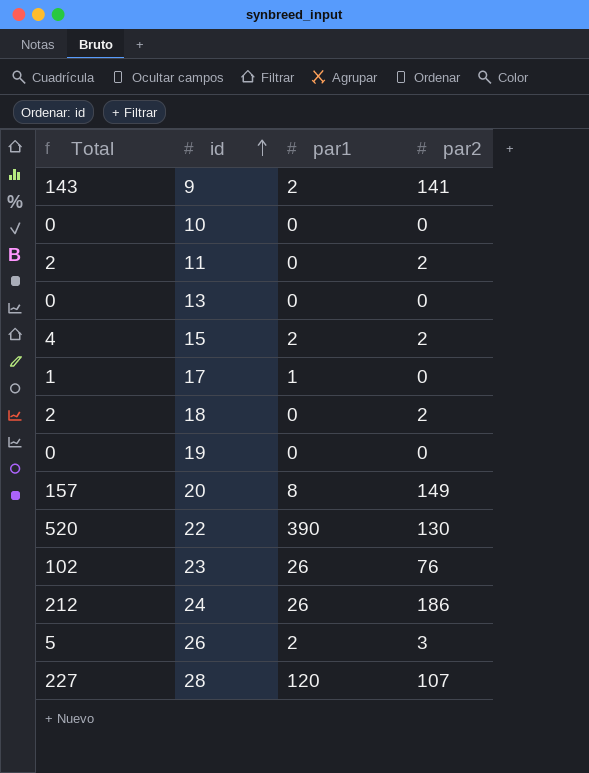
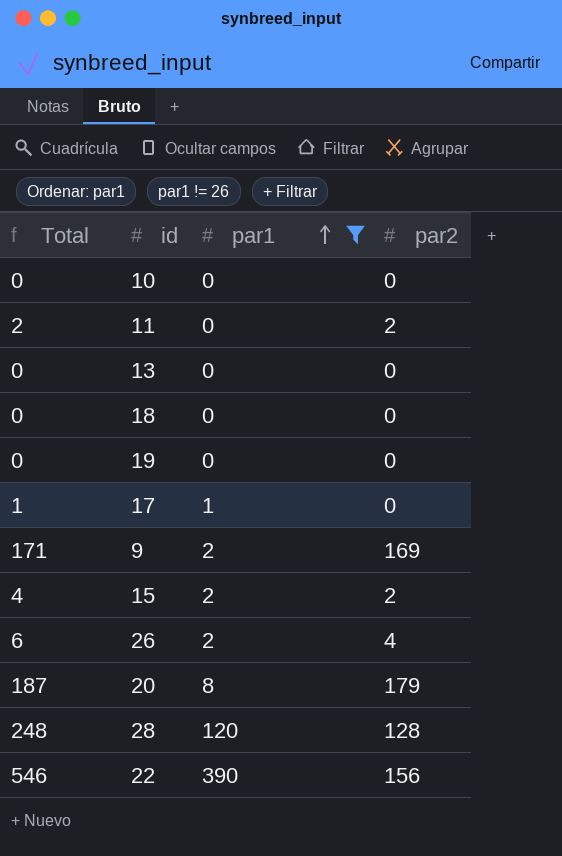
filter: none -> par1 != 26
row order: id ascending -> par1 ascending
18 | Total: 2 -> 0
18 | par2: 2 -> 0
9 | Total: 143 -> 171
9 | par2: 141 -> 169
26 | Total: 5 -> 6
26 | par2: 3 -> 4
20 | Total: 157 -> 187
20 | par2: 149 -> 179
28 | Total: 227 -> 248
28 | par2: 107 -> 128
22 | Total: 520 -> 546
22 | par2: 130 -> 156

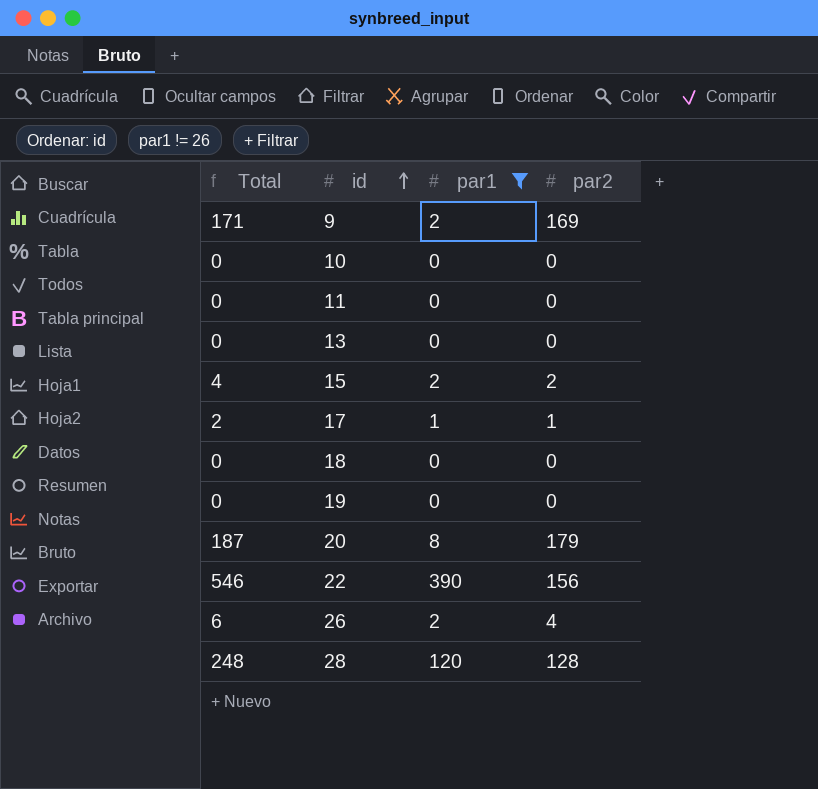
row order: par1 ascending -> id ascending
11 | Total: 2 -> 0
11 | par2: 2 -> 0
17 | Total: 1 -> 2
17 | par2: 0 -> 1

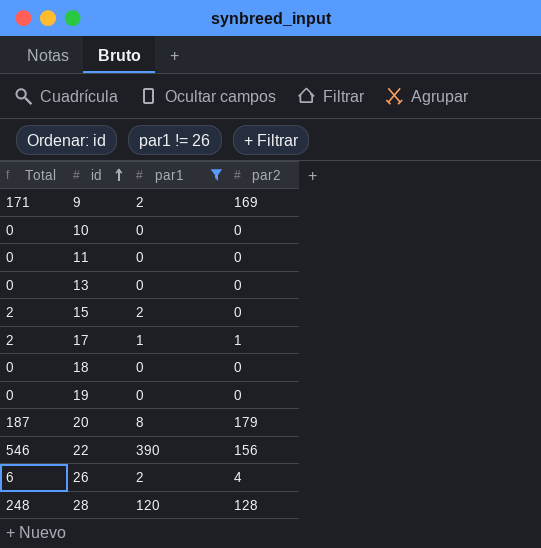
15 | Total: 4 -> 2
15 | par2: 2 -> 0

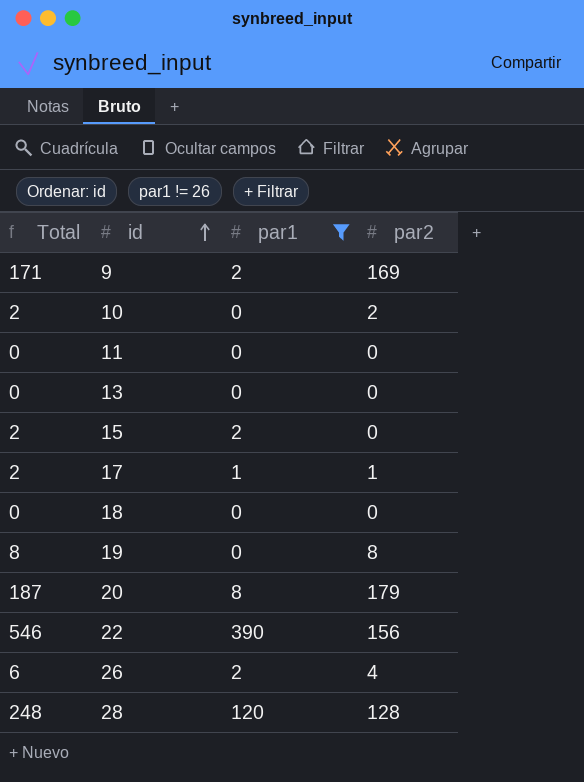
10 | Total: 0 -> 2
10 | par2: 0 -> 2
19 | Total: 0 -> 8
19 | par2: 0 -> 8

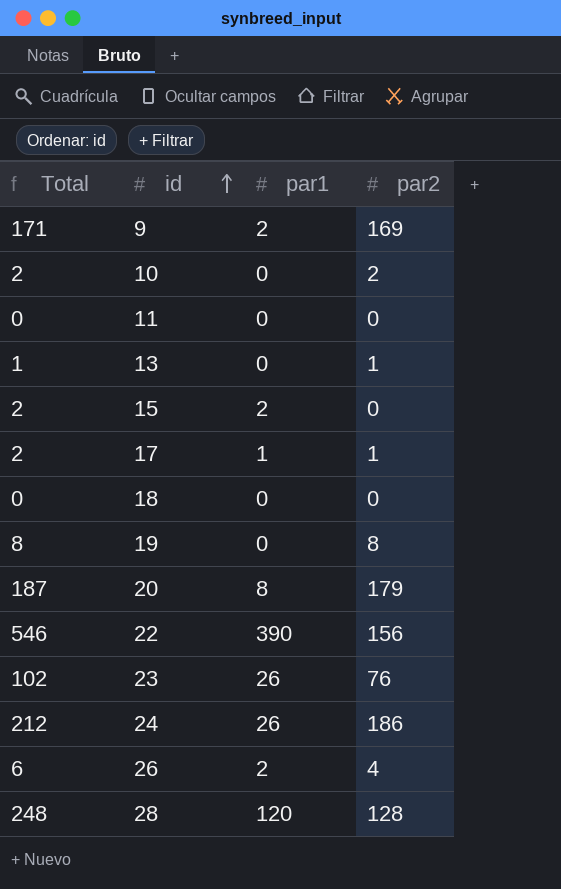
filter: par1 != 26 -> none
13 | Total: 0 -> 1
13 | par2: 0 -> 1

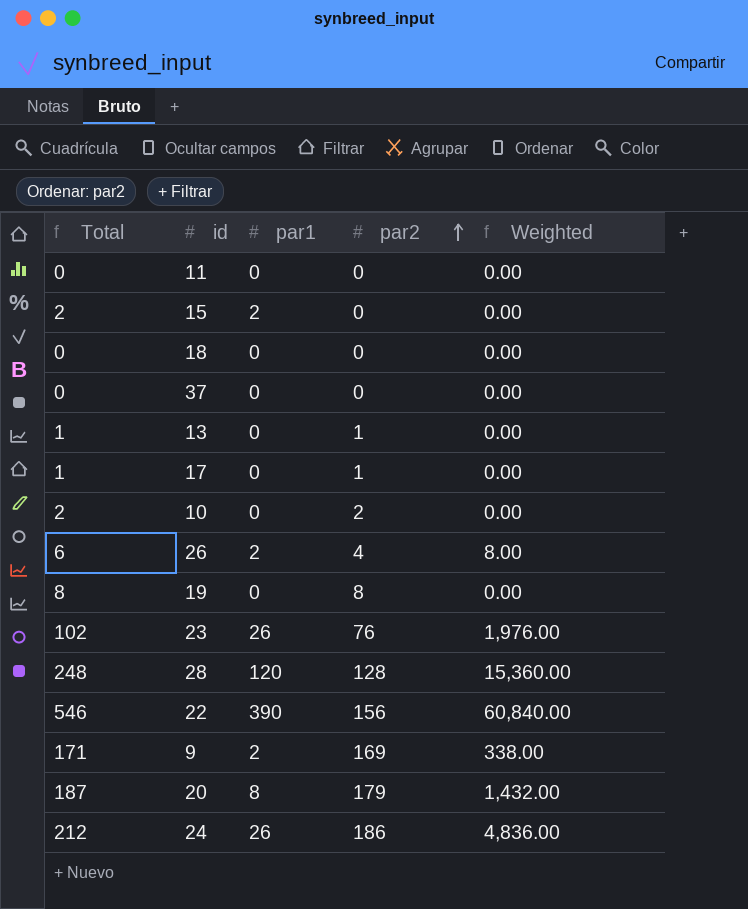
row order: id ascending -> par2 ascending
column Weighted | formula: none -> [par1] * [par2]
row 37: none -> 0 | 0 | 0 | 0.00
17 | Total: 2 -> 1
17 | par1: 1 -> 0

